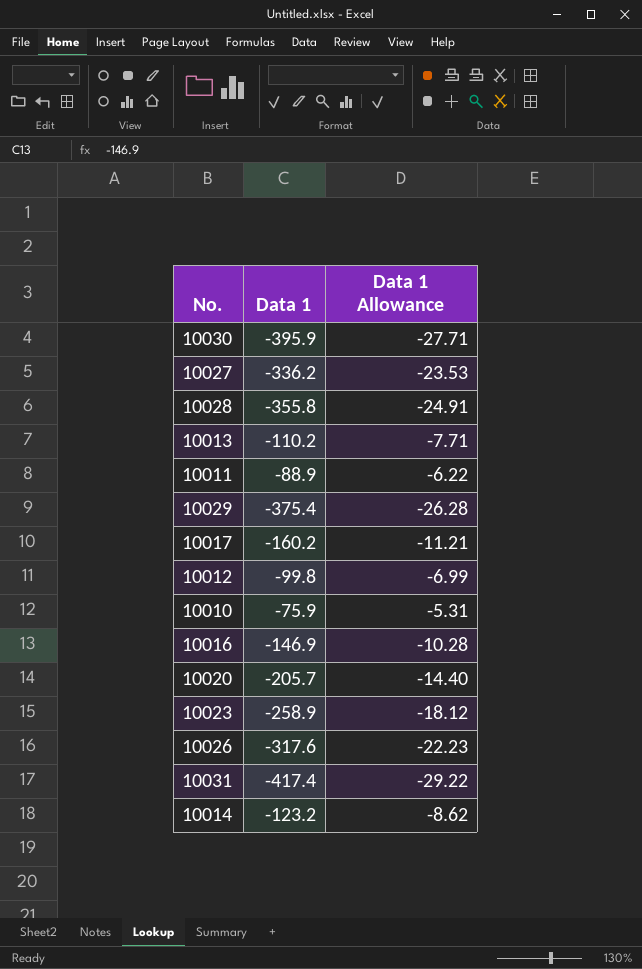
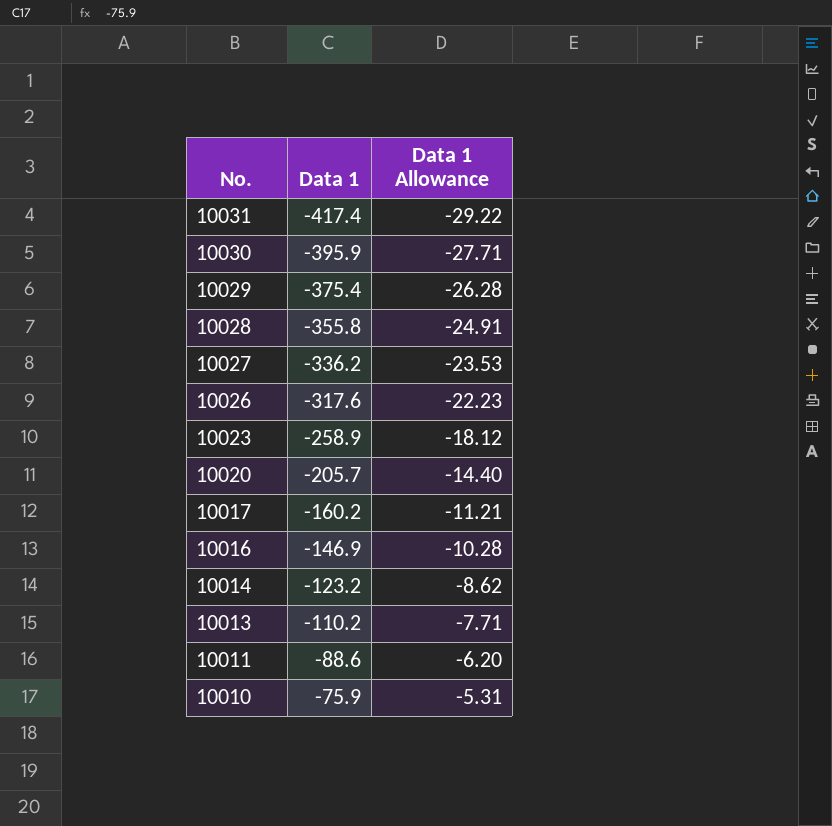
row order: none -> No. descending
row 10012: -99.8 | -6.99 -> none
10011 | Data 1: -88.9 -> -88.6
10011 | Data 1 Allowance: -6.22 -> -6.20

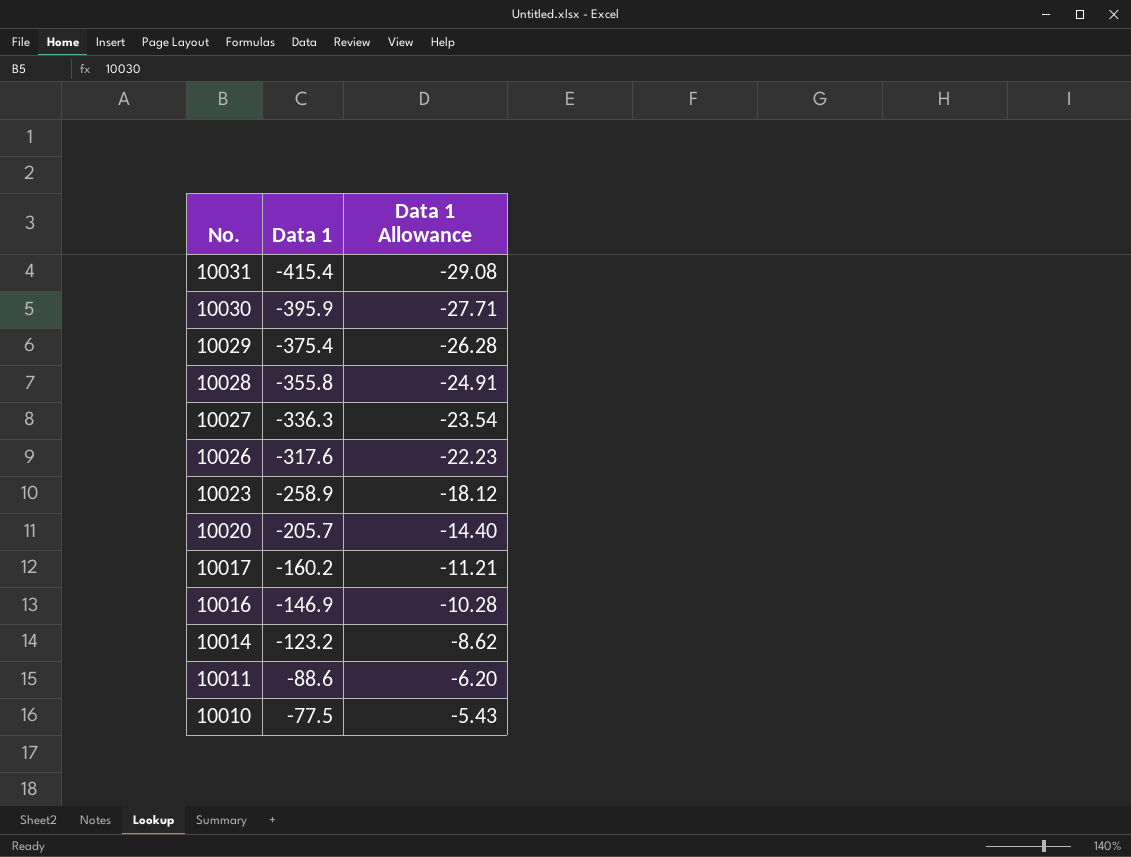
row 10013: -110.2 | -7.71 -> none
10031 | Data 1: -417.4 -> -415.4
10031 | Data 1 Allowance: -29.22 -> -29.08
10027 | Data 1: -336.2 -> -336.3
10027 | Data 1 Allowance: -23.53 -> -23.54
10010 | Data 1: -75.9 -> -77.5
10010 | Data 1 Allowance: -5.31 -> -5.43

